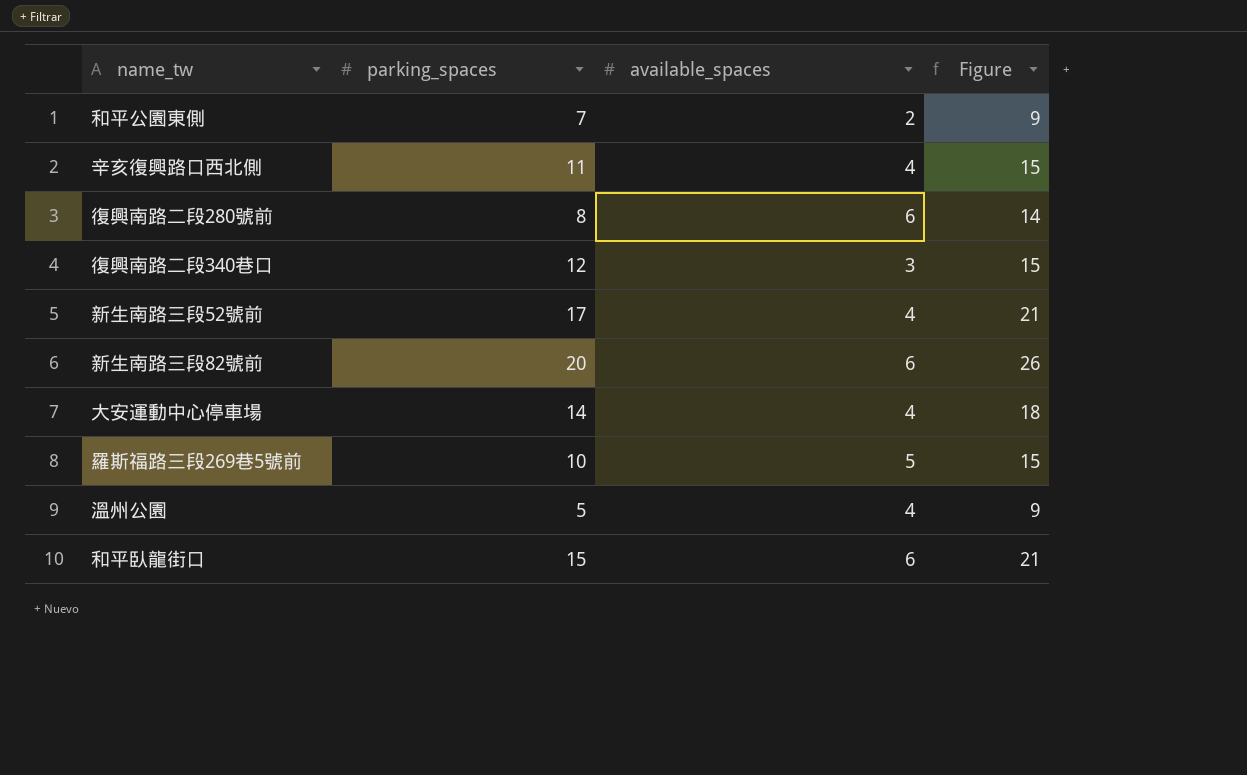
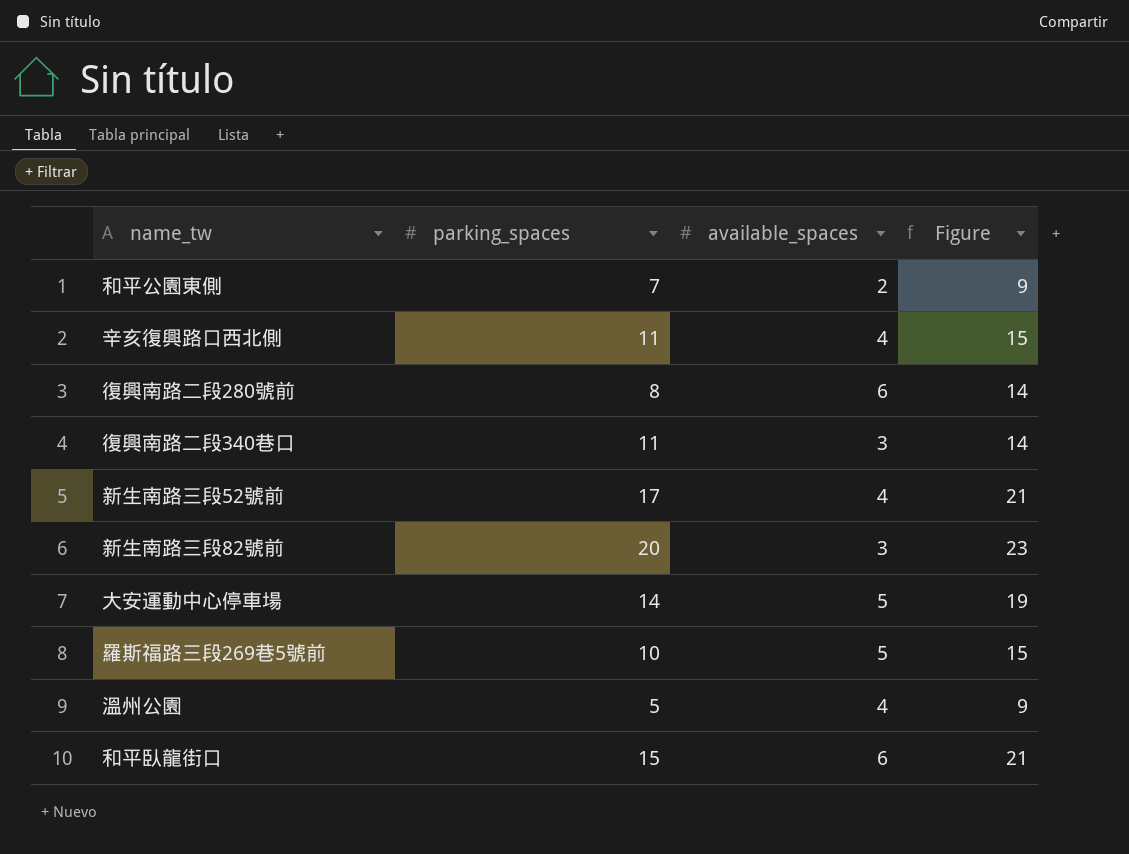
復興南路二段340巷口 | parking_spaces: 12 -> 11
復興南路二段340巷口 | Figure: 15 -> 14
新生南路三段82號前 | available_spaces: 6 -> 3
新生南路三段82號前 | Figure: 26 -> 23
大安運動中心停車場 | available_spaces: 4 -> 5
大安運動中心停車場 | Figure: 18 -> 19

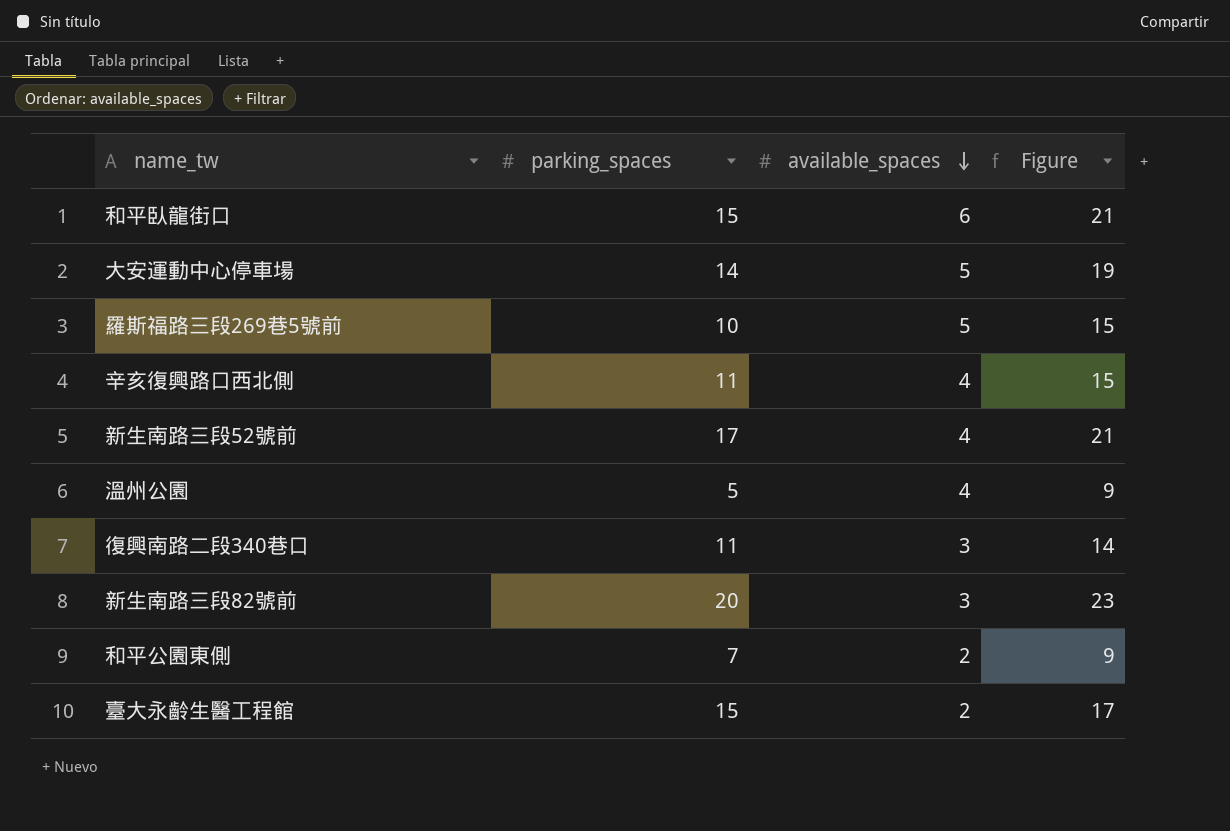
row order: none -> available_spaces descending
row 復興南路二段280號前: 8 | 6 | 14 -> none
row 臺大永齡生醫工程館: none -> 15 | 2 | 17

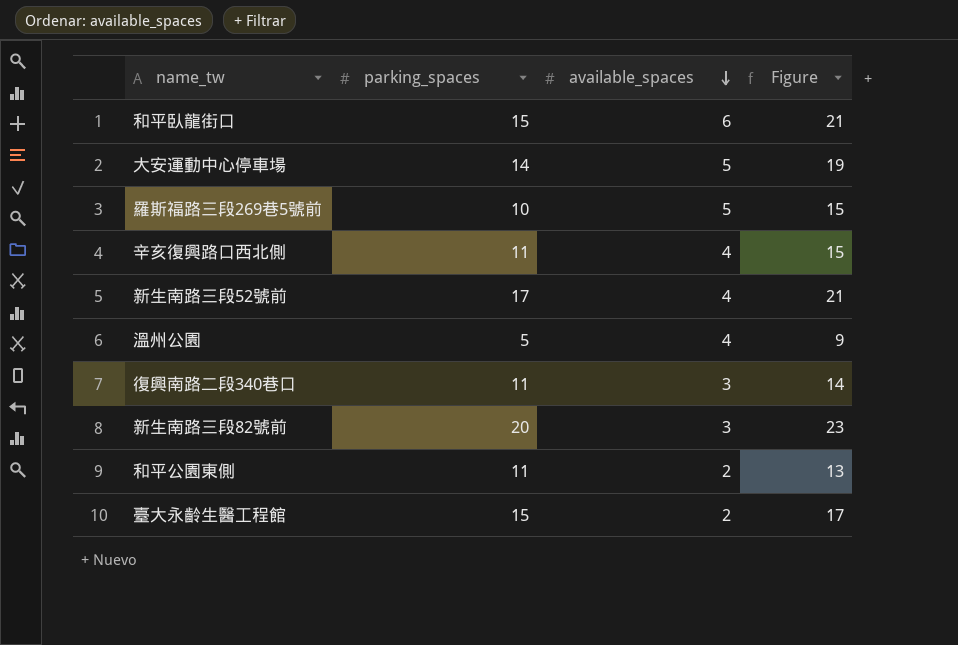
和平公園東側 | parking_spaces: 7 -> 11
和平公園東側 | Figure: 9 -> 13

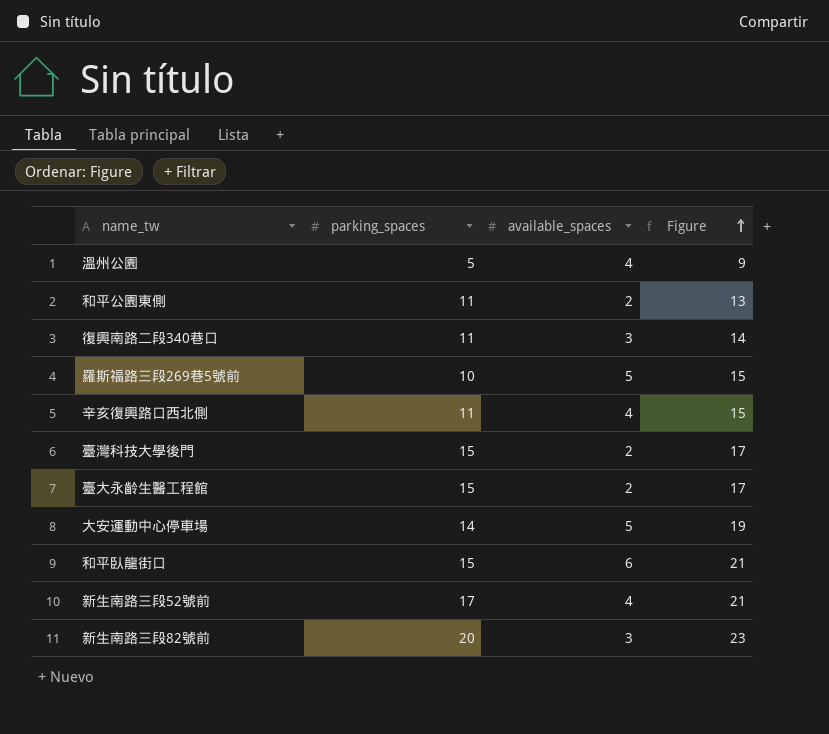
row order: available_spaces descending -> Figure ascending
row 臺灣科技大學後門: none -> 15 | 2 | 17

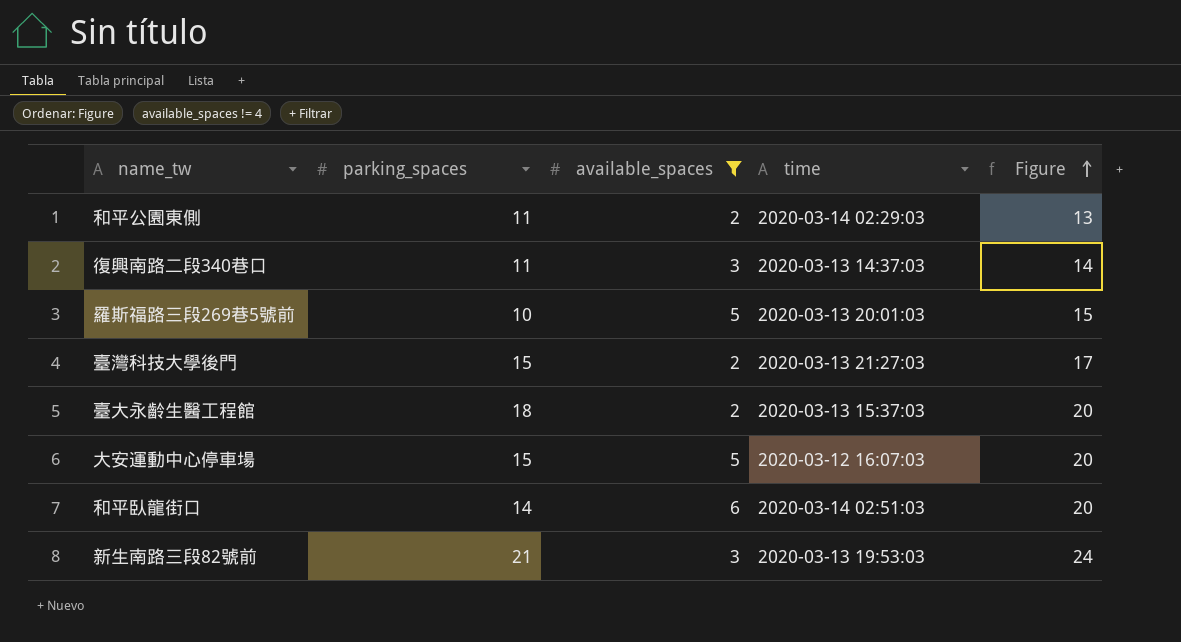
filter: none -> available_spaces != 4
column time | position: none -> 4
臺大永齡生醫工程館 | parking_spaces: 15 -> 18
臺大永齡生醫工程館 | Figure: 17 -> 20
大安運動中心停車場 | parking_spaces: 14 -> 15
大安運動中心停車場 | Figure: 19 -> 20
和平臥龍街口 | parking_spaces: 15 -> 14
和平臥龍街口 | Figure: 21 -> 20
新生南路三段82號前 | parking_spaces: 20 -> 21
新生南路三段82號前 | Figure: 23 -> 24

